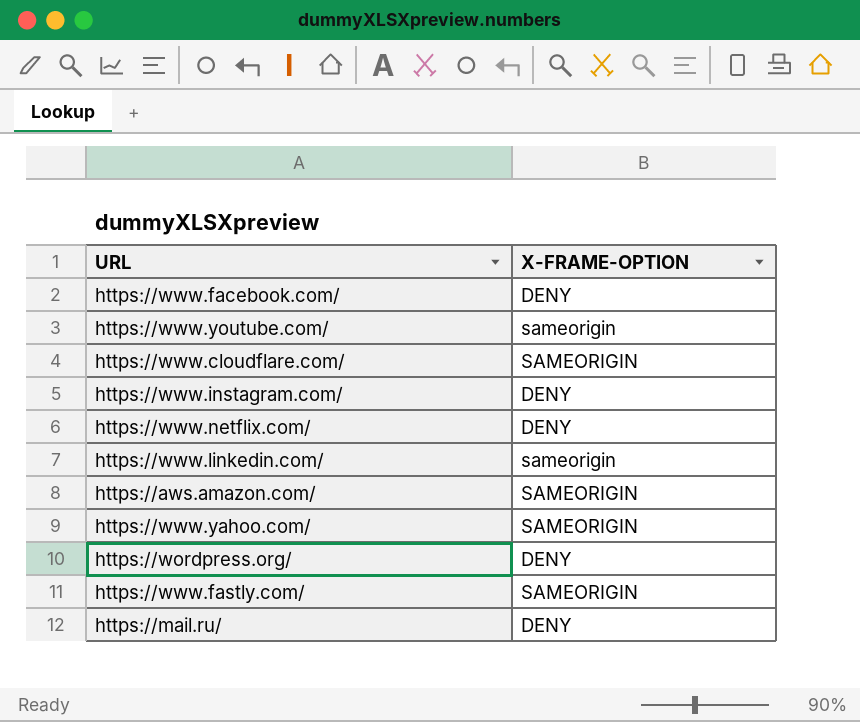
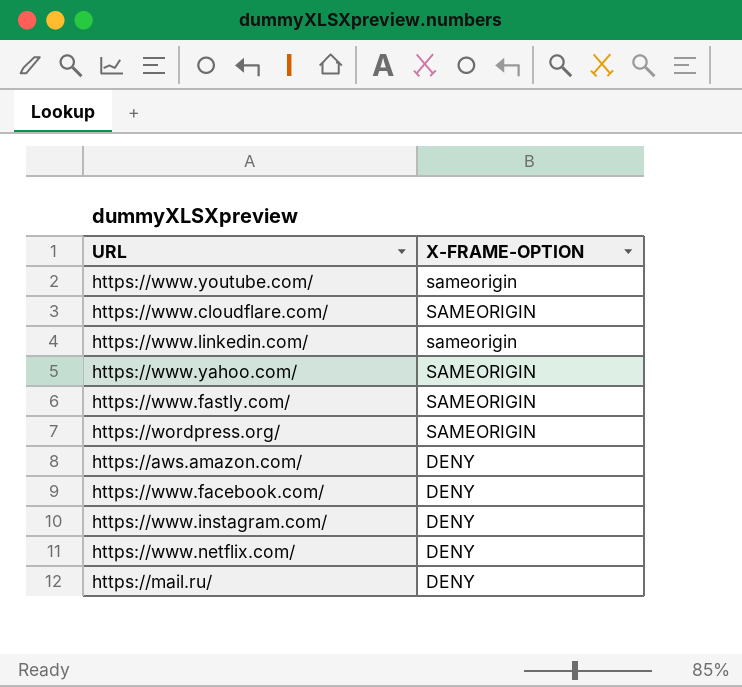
row order: none -> X-FRAME-OPTION descending
https://wordpress.org/ | X-FRAME-OPTION: DENY -> SAMEORIGIN
https://aws.amazon.com/ | X-FRAME-OPTION: SAMEORIGIN -> DENY

